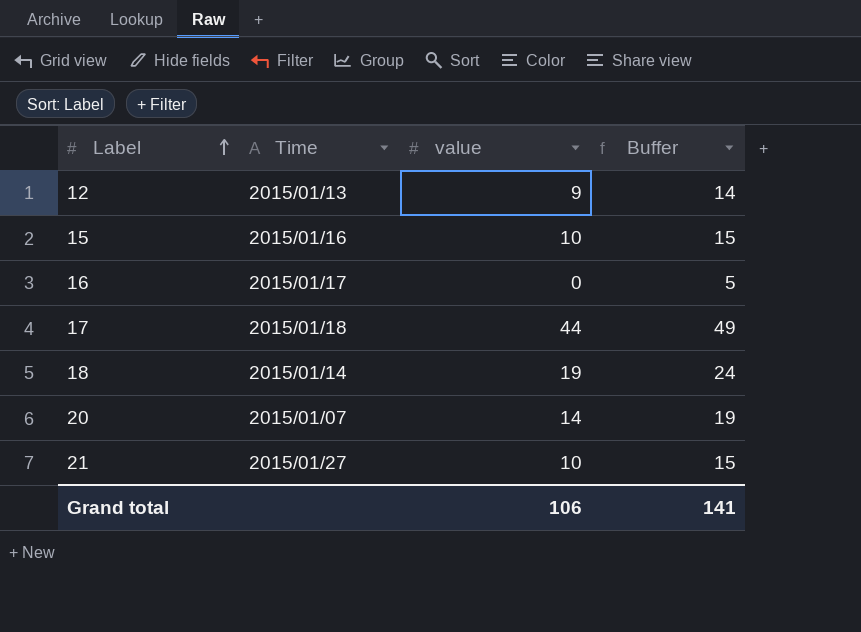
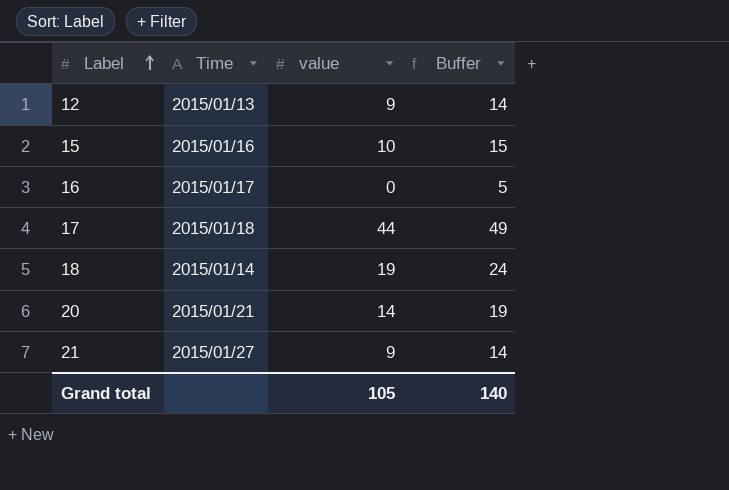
20 | Time: 2015/01/07 -> 2015/01/21
21 | value: 10 -> 9
21 | Buffer: 15 -> 14
Grand total | value: 106 -> 105
Grand total | Buffer: 141 -> 140

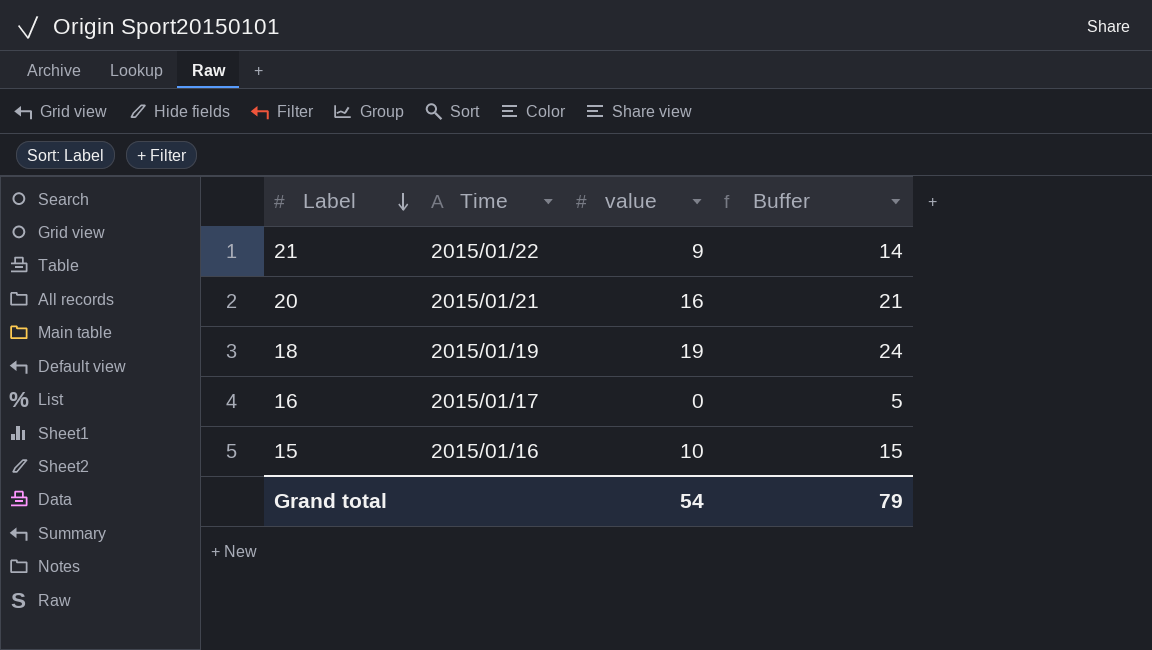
row order: Label ascending -> Label descending
row 12: 2015/01/13 | 9 | 14 -> none
row 17: 2015/01/18 | 44 | 49 -> none
21 | Time: 2015/01/27 -> 2015/01/22
20 | value: 14 -> 16
20 | Buffer: 19 -> 21
18 | Time: 2015/01/14 -> 2015/01/19
Grand total | value: 105 -> 54
Grand total | Buffer: 140 -> 79

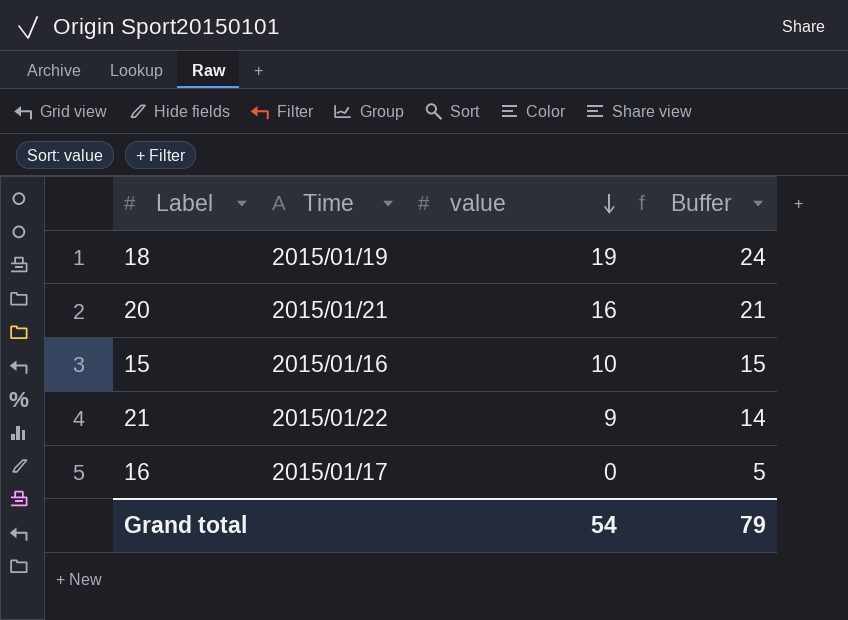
row order: Label descending -> value descending

